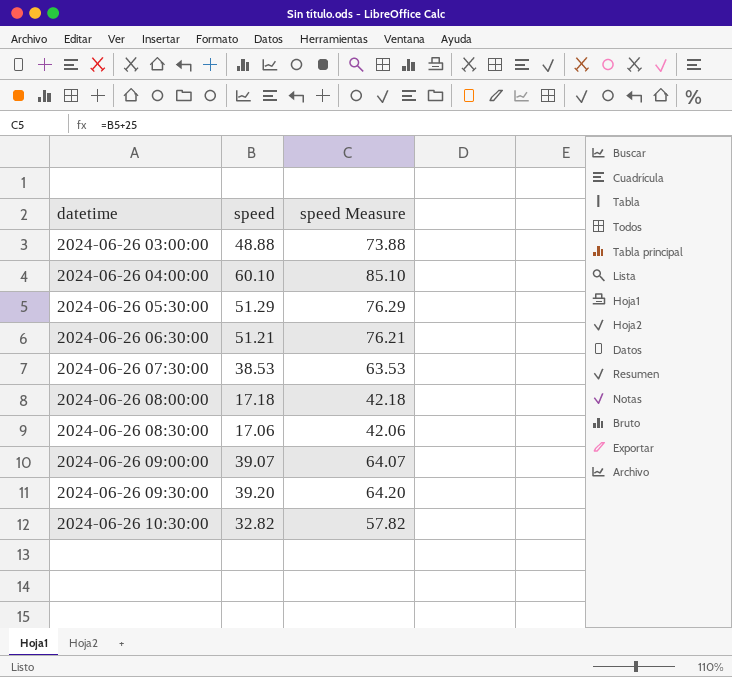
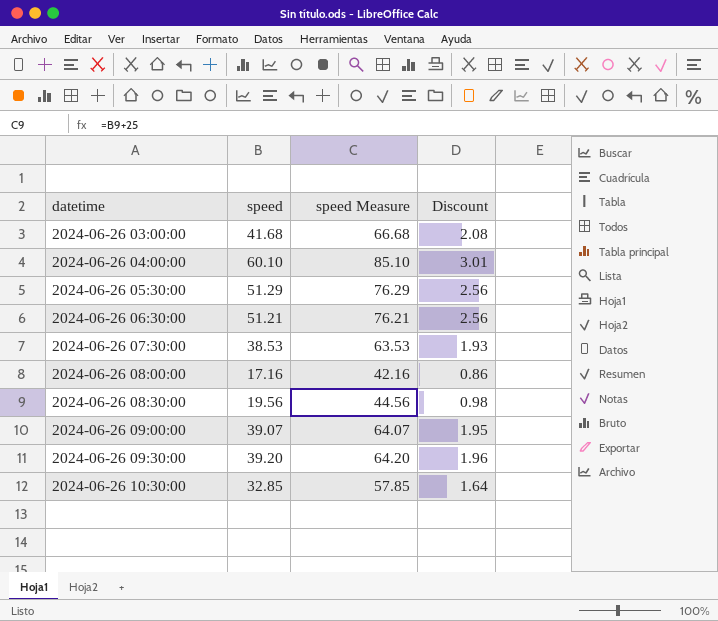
column Discount | formula: none -> [speed] * 0.05
2024-06-26 03:00:00 | speed: 48.88 -> 41.68
2024-06-26 03:00:00 | speed Measure: 73.88 -> 66.68
2024-06-26 08:00:00 | speed: 17.18 -> 17.16
2024-06-26 08:00:00 | speed Measure: 42.18 -> 42.16
2024-06-26 08:30:00 | speed: 17.06 -> 19.56
2024-06-26 08:30:00 | speed Measure: 42.06 -> 44.56
2024-06-26 10:30:00 | speed: 32.82 -> 32.85
2024-06-26 10:30:00 | speed Measure: 57.82 -> 57.85

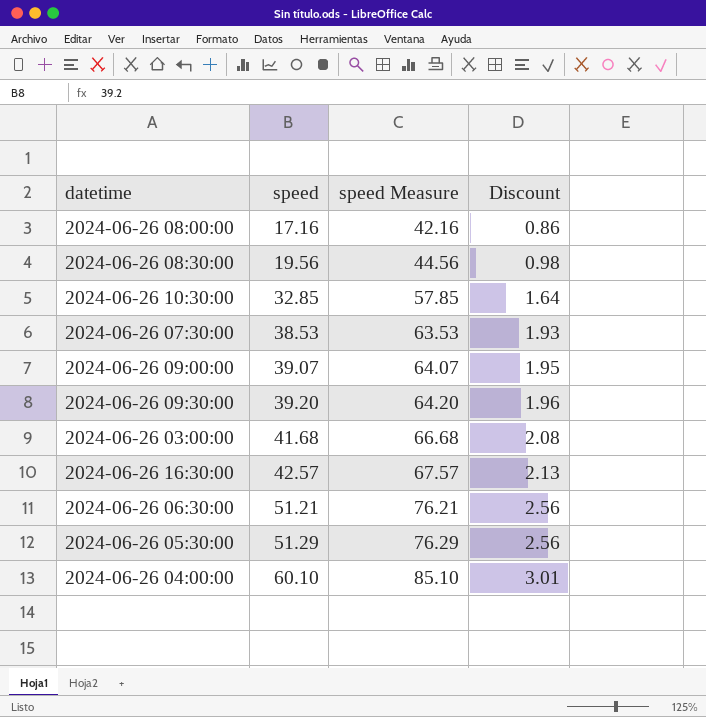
row order: datetime ascending -> speed ascending
row 2024-06-26 16:30:00: none -> 42.57 | 67.57 | 2.13

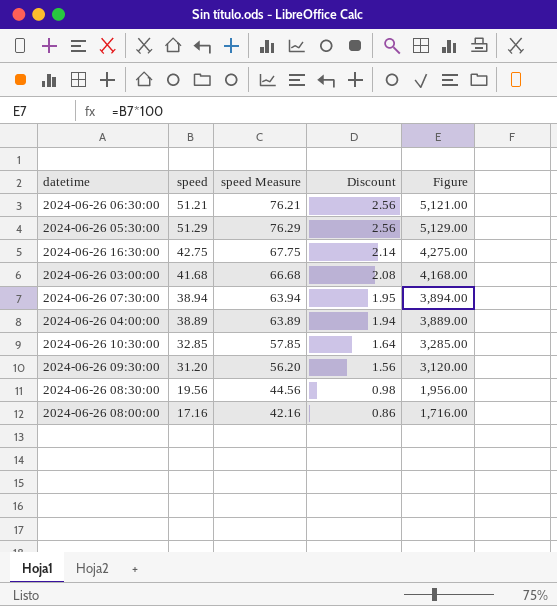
row order: speed ascending -> Discount descending
column Figure | formula: none -> [speed] * 100
row 2024-06-26 09:00:00: 39.07 | 64.07 | 1.95 -> none
2024-06-26 16:30:00 | speed: 42.57 -> 42.75
2024-06-26 16:30:00 | speed Measure: 67.57 -> 67.75
2024-06-26 16:30:00 | Discount: 2.13 -> 2.14
2024-06-26 07:30:00 | speed: 38.53 -> 38.94
2024-06-26 07:30:00 | speed Measure: 63.53 -> 63.94
2024-06-26 07:30:00 | Discount: 1.93 -> 1.95
2024-06-26 04:00:00 | speed: 60.10 -> 38.89
2024-06-26 04:00:00 | speed Measure: 85.10 -> 63.89
2024-06-26 04:00:00 | Discount: 3.01 -> 1.94
2024-06-26 09:30:00 | speed: 39.20 -> 31.20
2024-06-26 09:30:00 | speed Measure: 64.20 -> 56.20
2024-06-26 09:30:00 | Discount: 1.96 -> 1.56

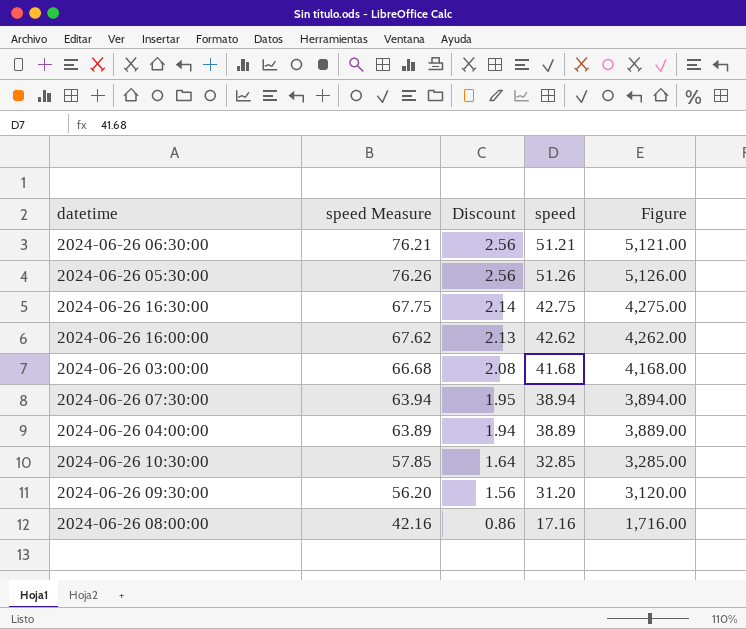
column speed | position: 2 -> 4
row 2024-06-26 08:30:00: 19.56 | 44.56 | 0.98 | 1,956.00 -> none
2024-06-26 05:30:00 | speed Measure: 76.29 -> 76.26
2024-06-26 05:30:00 | speed: 51.29 -> 51.26
2024-06-26 05:30:00 | Figure: 5,129.00 -> 5,126.00
row 2024-06-26 16:00:00: none -> 67.62 | 2.13 | 42.62 | 4,262.00

